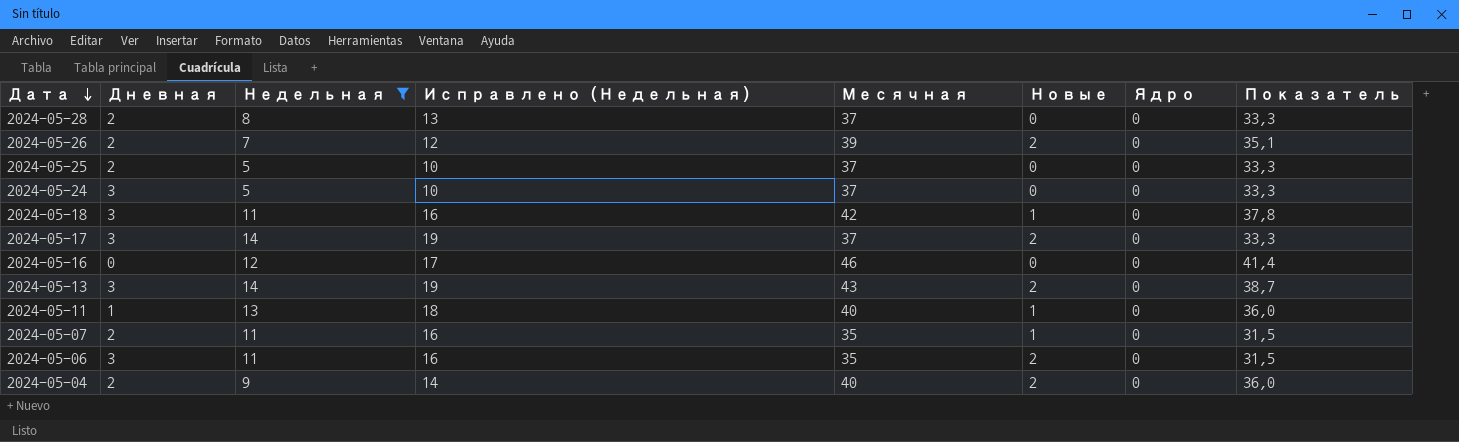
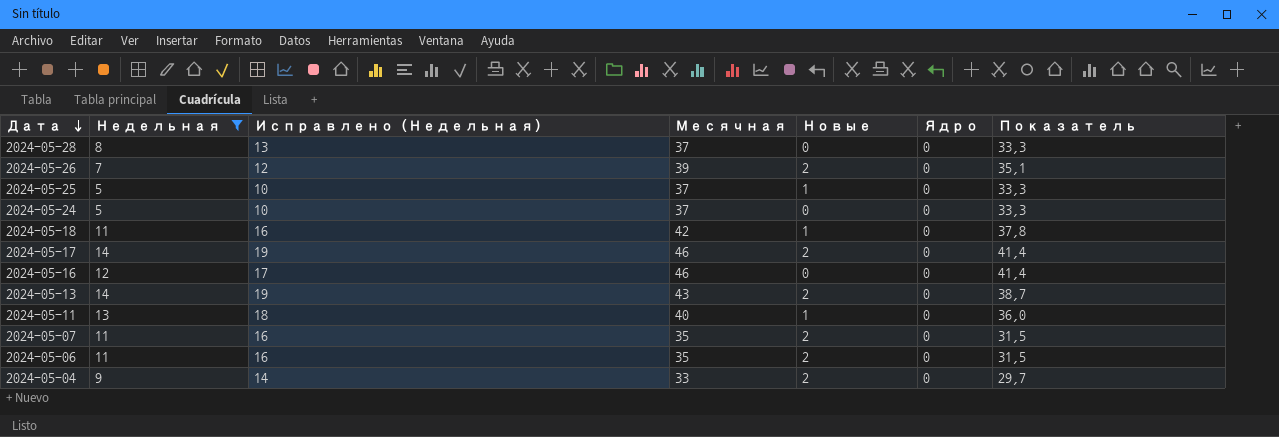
column Дневная | position: 2 -> none
2024-05-25 | Новые: 0 -> 1
2024-05-17 | Месячная: 37 -> 46
2024-05-17 | Показатель: 33,3 -> 41,4
2024-05-07 | Новые: 1 -> 2
2024-05-04 | Месячная: 40 -> 33
2024-05-04 | Показатель: 36,0 -> 29,7

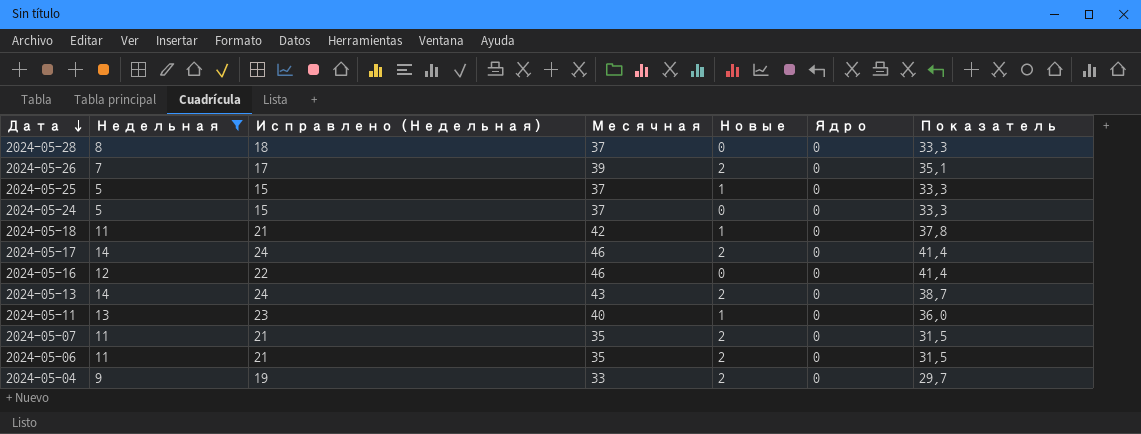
column Исправлено (Недельная) | formula: [Недельная] + 5 -> [Недельная] + 10

